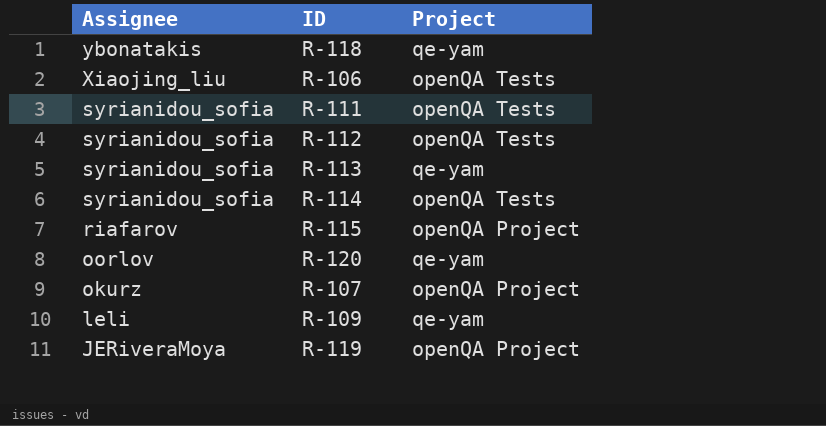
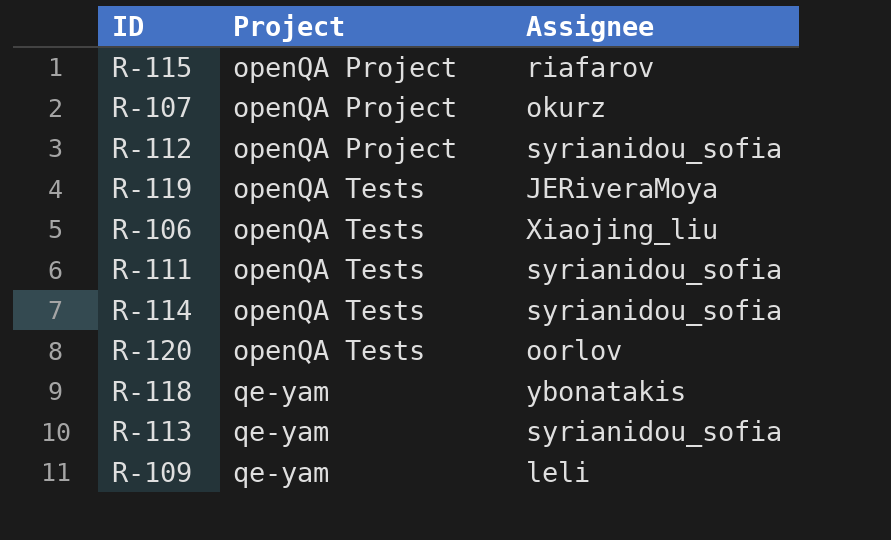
row order: Assignee descending -> Project ascending
column Assignee | position: 1 -> 3
R-112 | Project: openQA Tests -> openQA Project
R-119 | Project: openQA Project -> openQA Tests
R-120 | Project: qe-yam -> openQA Tests

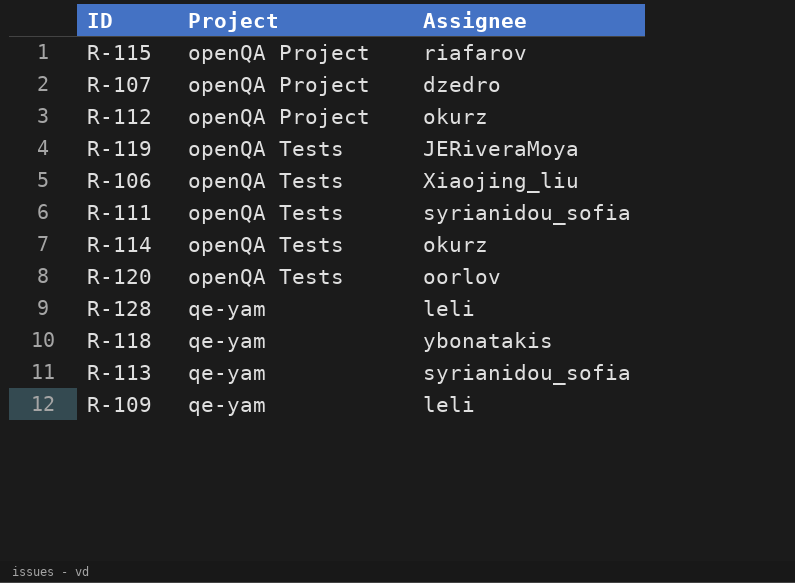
R-107 | Assignee: okurz -> dzedro
R-112 | Assignee: syrianidou_sofia -> okurz
R-114 | Assignee: syrianidou_sofia -> okurz
row R-128: none -> qe-yam | leli

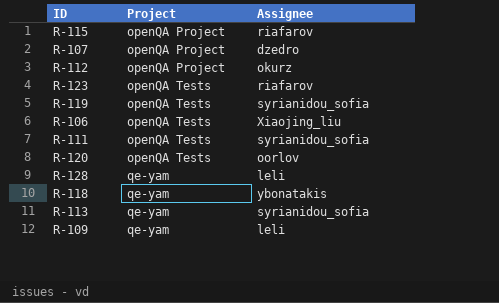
row R-114: openQA Tests | okurz -> none
row R-123: none -> openQA Tests | riafarov
R-119 | Assignee: JERiveraMoya -> syrianidou_sofia

